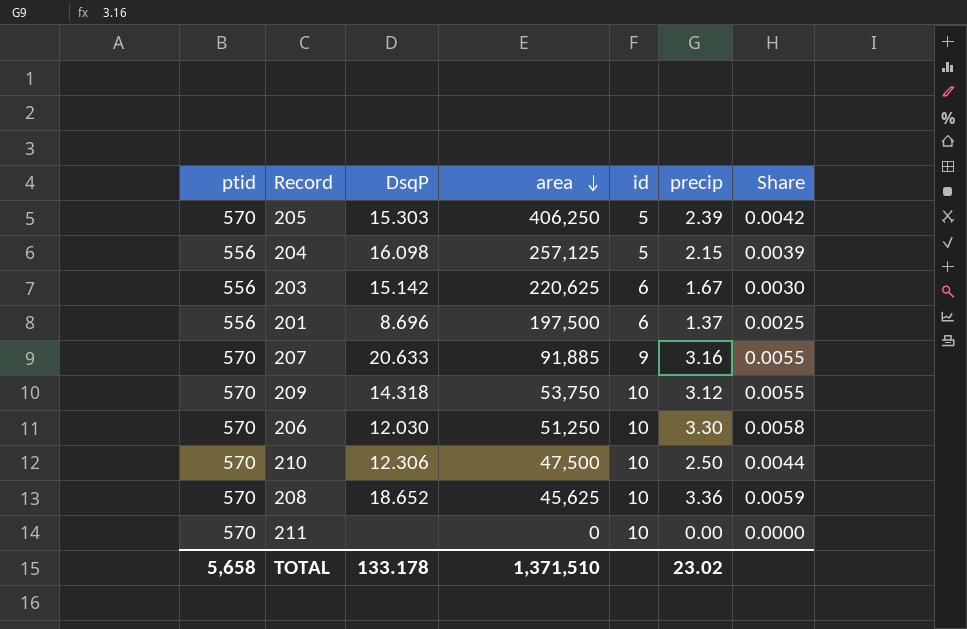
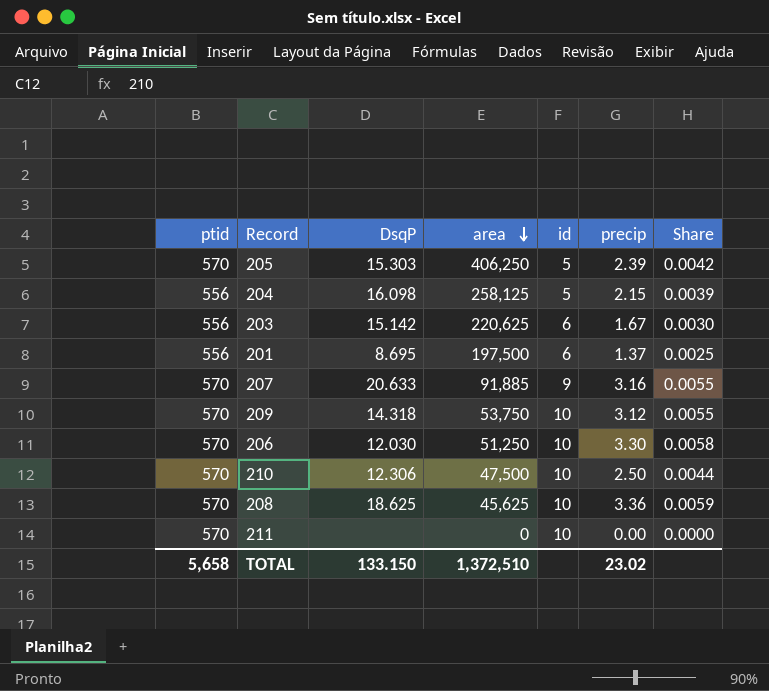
204 | area: 257,125 -> 258,125
201 | DsqP: 8.696 -> 8.695
208 | DsqP: 18.652 -> 18.625
TOTAL | DsqP: 133.178 -> 133.150
TOTAL | area: 1,371,510 -> 1,372,510

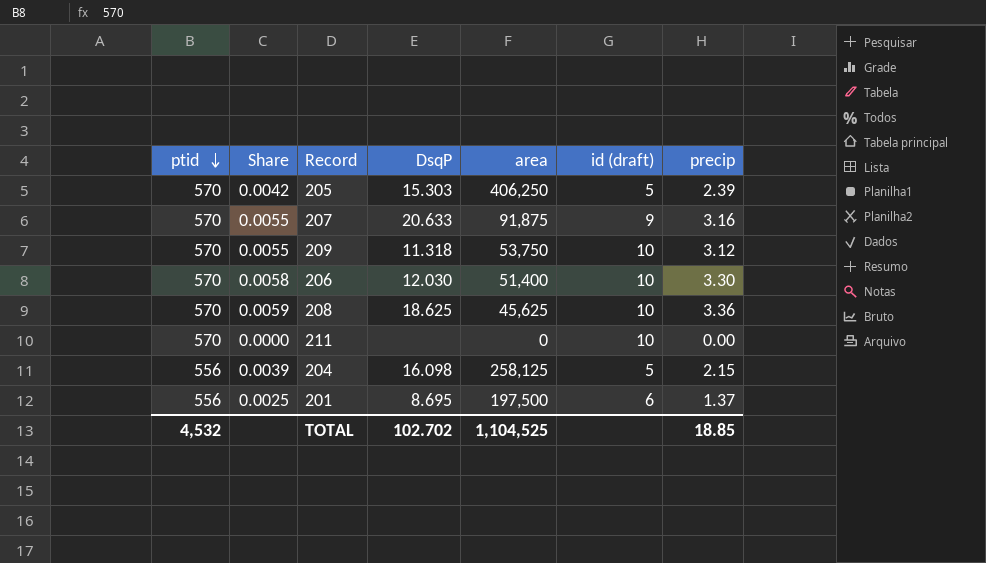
row order: area descending -> ptid descending
column Share | position: 7 -> 2
column name: id -> id (draft)
row 203: 556 | 15.142 | 220,625 | 6 | 1.67 | 0.0030 -> none
row 210: 570 | 12.306 | 47,500 | 10 | 2.50 | 0.0044 -> none
207 | area: 91,885 -> 91,875
209 | DsqP: 14.318 -> 11.318
206 | area: 51,250 -> 51,400
TOTAL | ptid: 5,658 -> 4,532
TOTAL | DsqP: 133.150 -> 102.702
TOTAL | area: 1,372,510 -> 1,104,525
TOTAL | precip: 23.02 -> 18.85

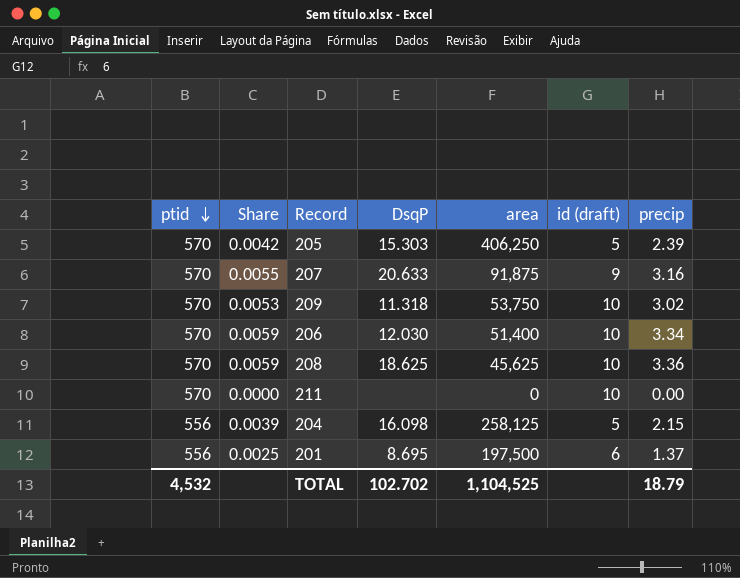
209 | Share: 0.0055 -> 0.0053
209 | precip: 3.12 -> 3.02
206 | Share: 0.0058 -> 0.0059
206 | precip: 3.30 -> 3.34
TOTAL | precip: 18.85 -> 18.79

